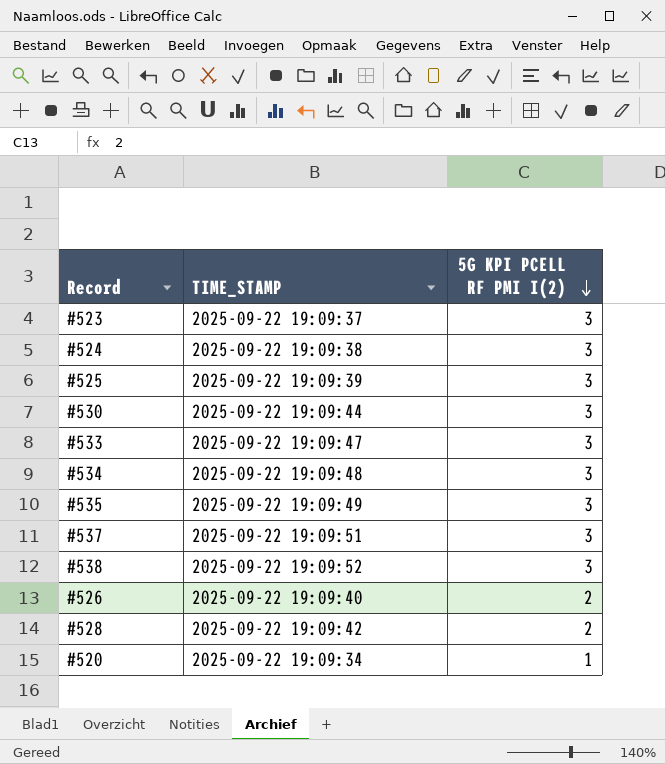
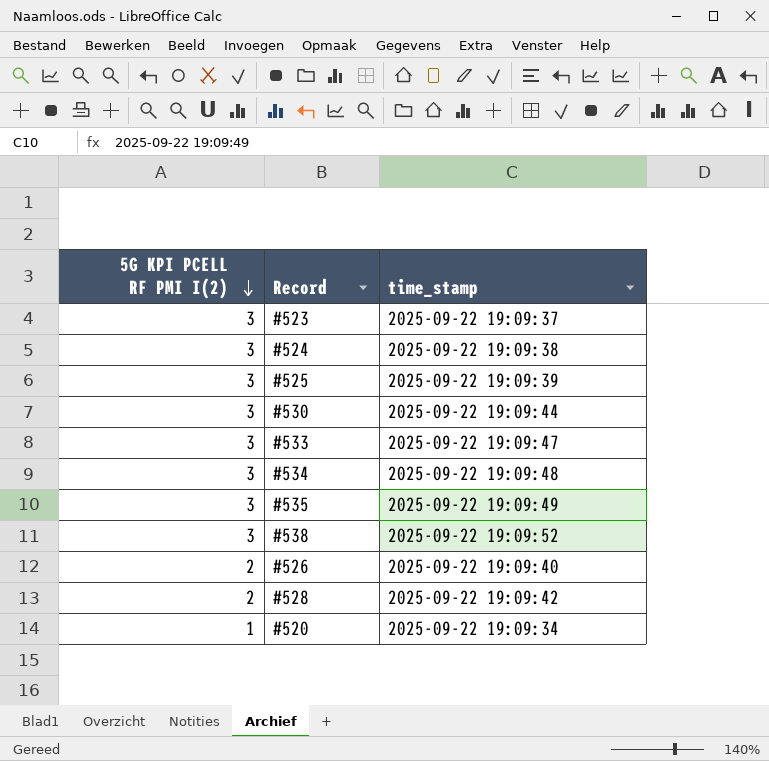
column 5G KPI PCELL RF PMI I(2) | position: 3 -> 1
column name: TIME_STAMP -> time_stamp
row #537: 2025-09-22 19:09:51 | 3 -> none

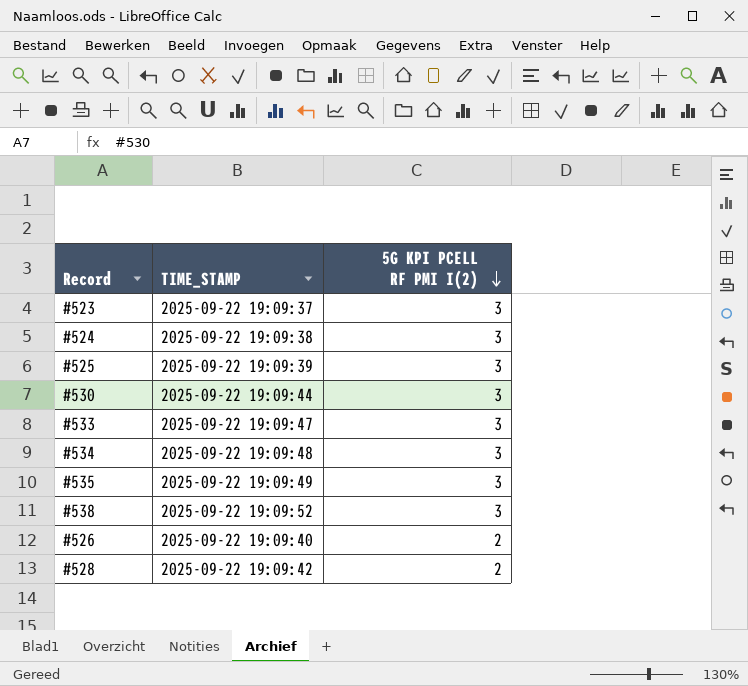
column name: time_stamp -> TIME_STAMP
column 5G KPI PCELL RF PMI I(2) | position: 1 -> 3
row #520: 1 | 2025-09-22 19:09:34 -> none

